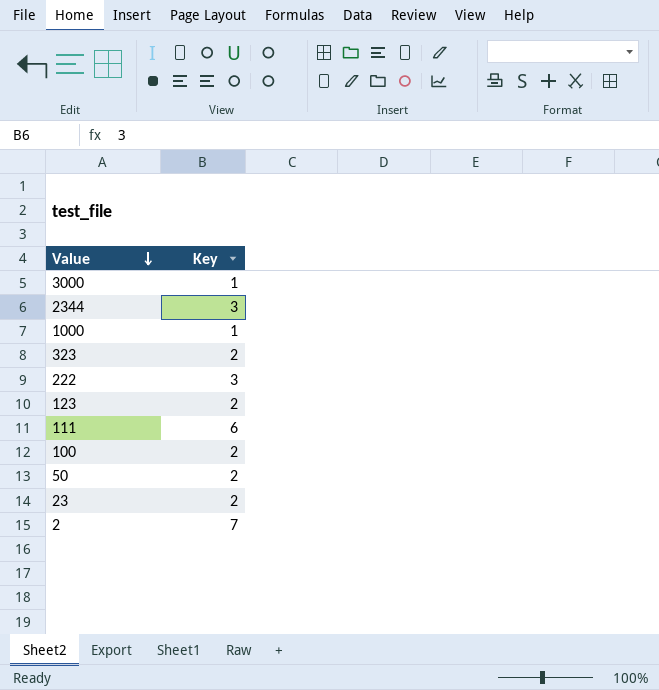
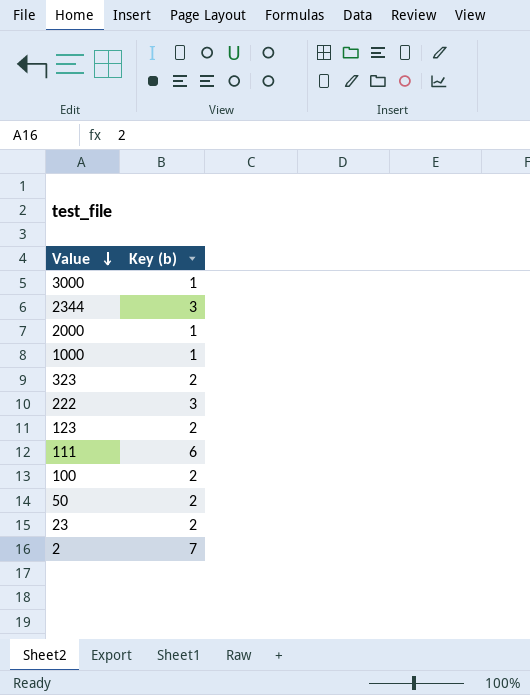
column name: Key -> Key (b)
row 2000: none -> 1

